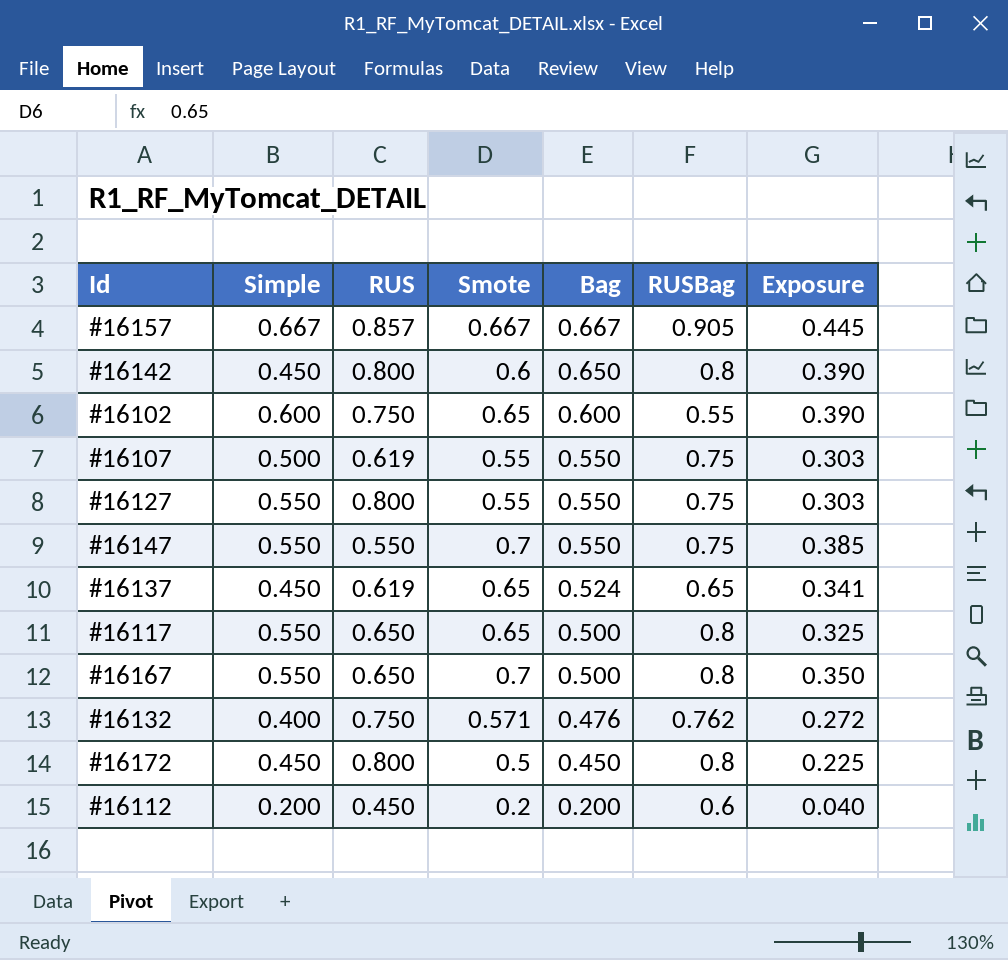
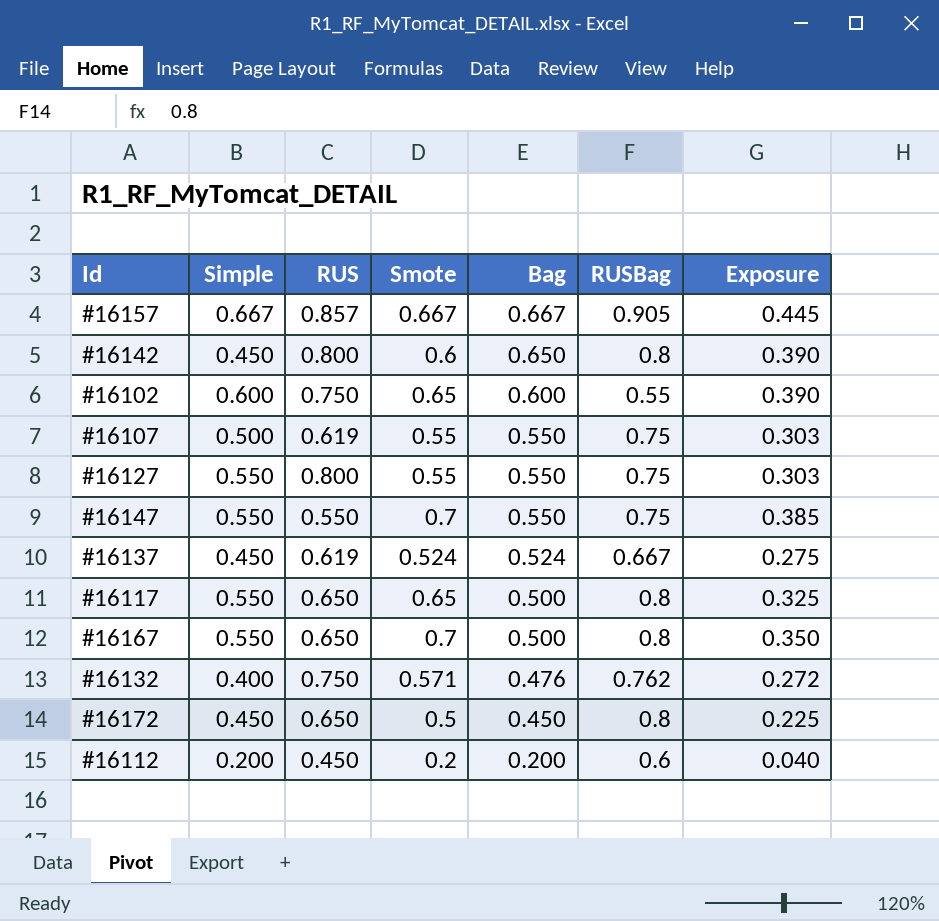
#16137 | Smote: 0.65 -> 0.524
#16137 | RUSBag: 0.65 -> 0.667
#16137 | Exposure: 0.341 -> 0.275
#16172 | RUS: 0.800 -> 0.650

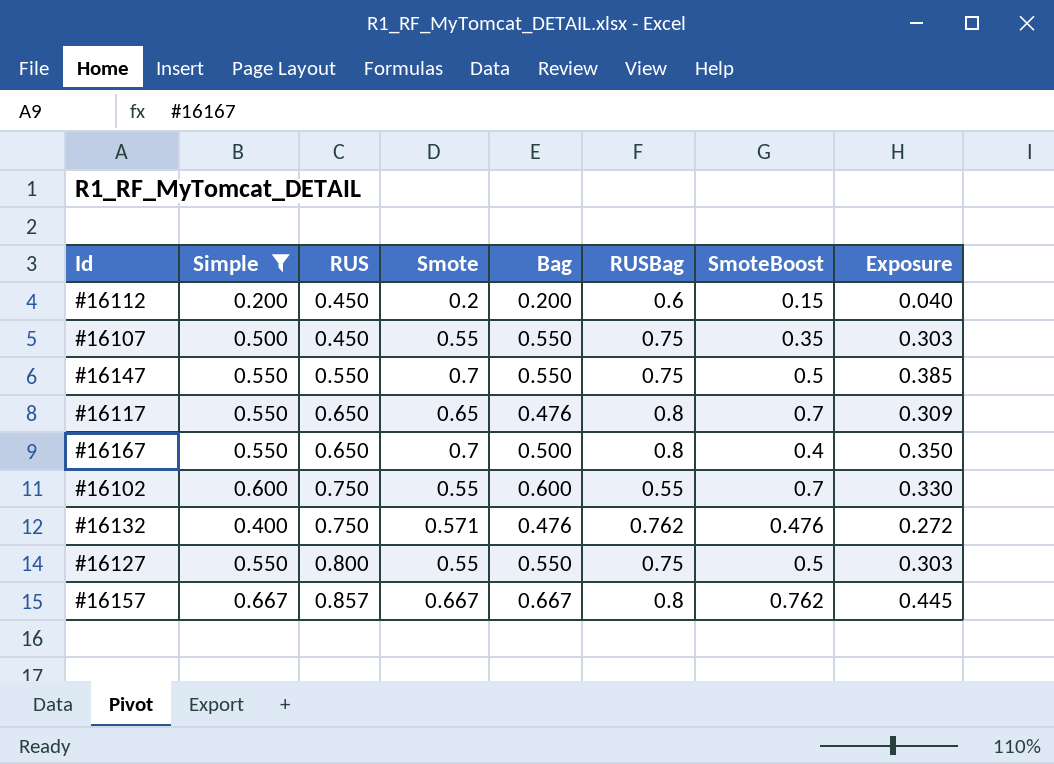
filter: none -> Simple != 0.450
row order: Bag descending -> RUS ascending
column SmoteBoost | position: none -> 7
#16107 | RUS: 0.619 -> 0.450
#16117 | Bag: 0.500 -> 0.476
#16117 | Exposure: 0.325 -> 0.309
#16102 | Smote: 0.65 -> 0.55
#16102 | Exposure: 0.390 -> 0.330
#16157 | RUSBag: 0.905 -> 0.8

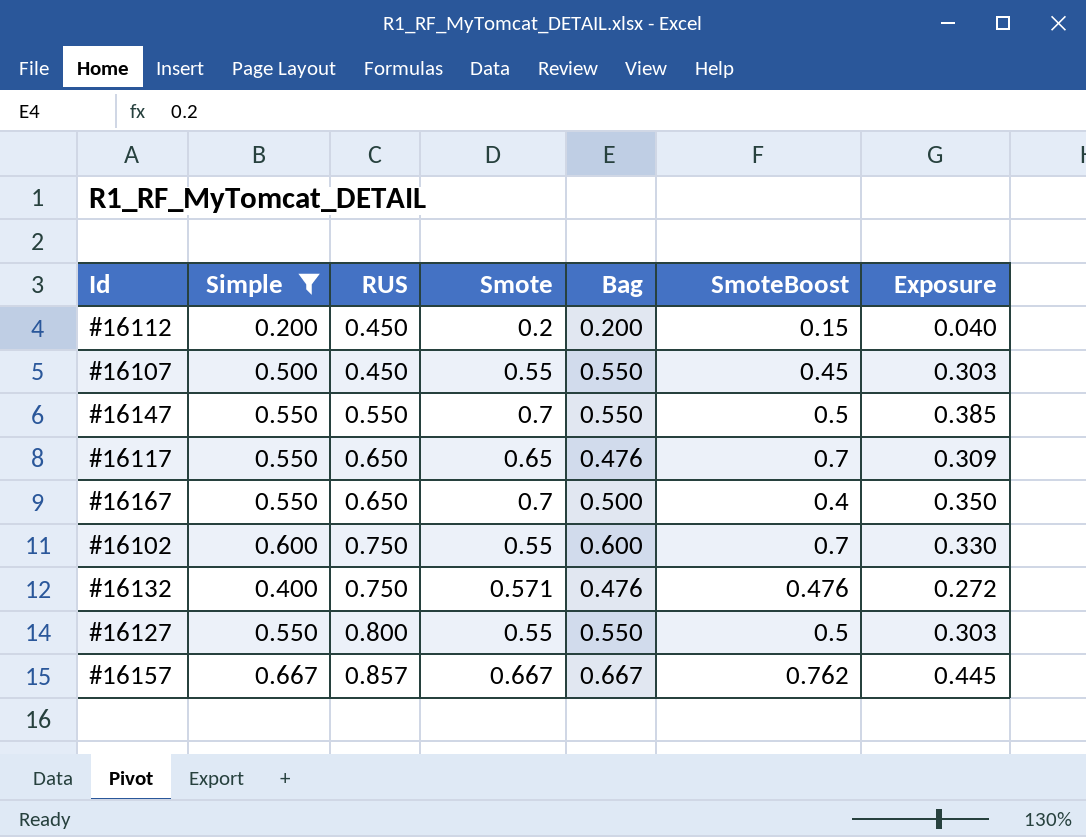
column RUSBag | position: 6 -> none
#16107 | SmoteBoost: 0.35 -> 0.45

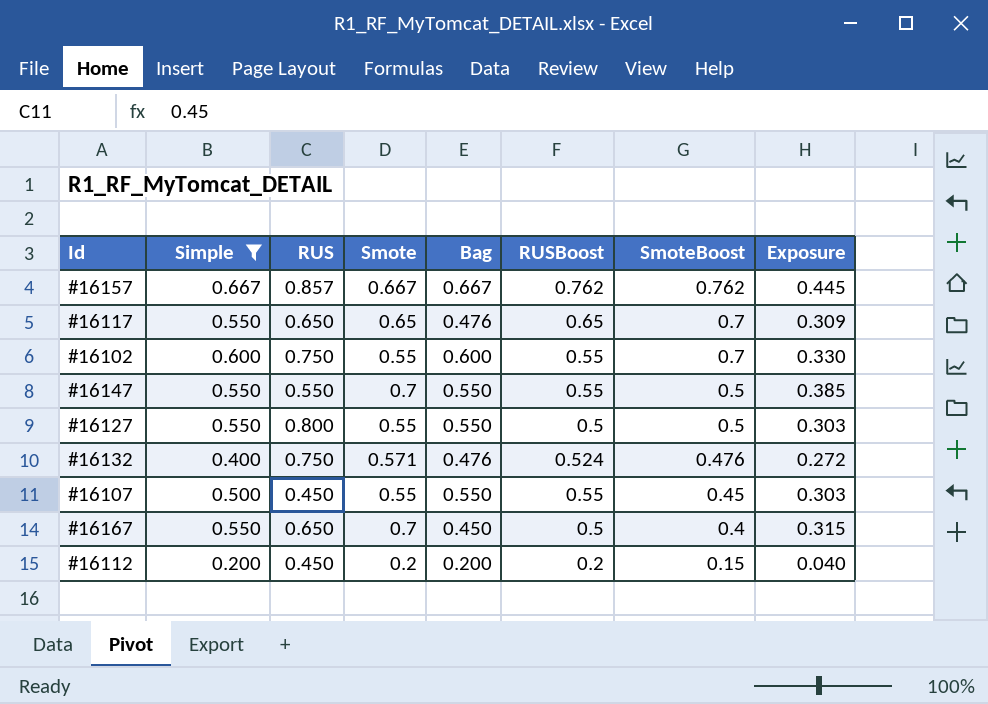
row order: RUS ascending -> SmoteBoost descending
column RUSBoost | position: none -> 6
#16167 | Bag: 0.500 -> 0.450
#16167 | Exposure: 0.350 -> 0.315

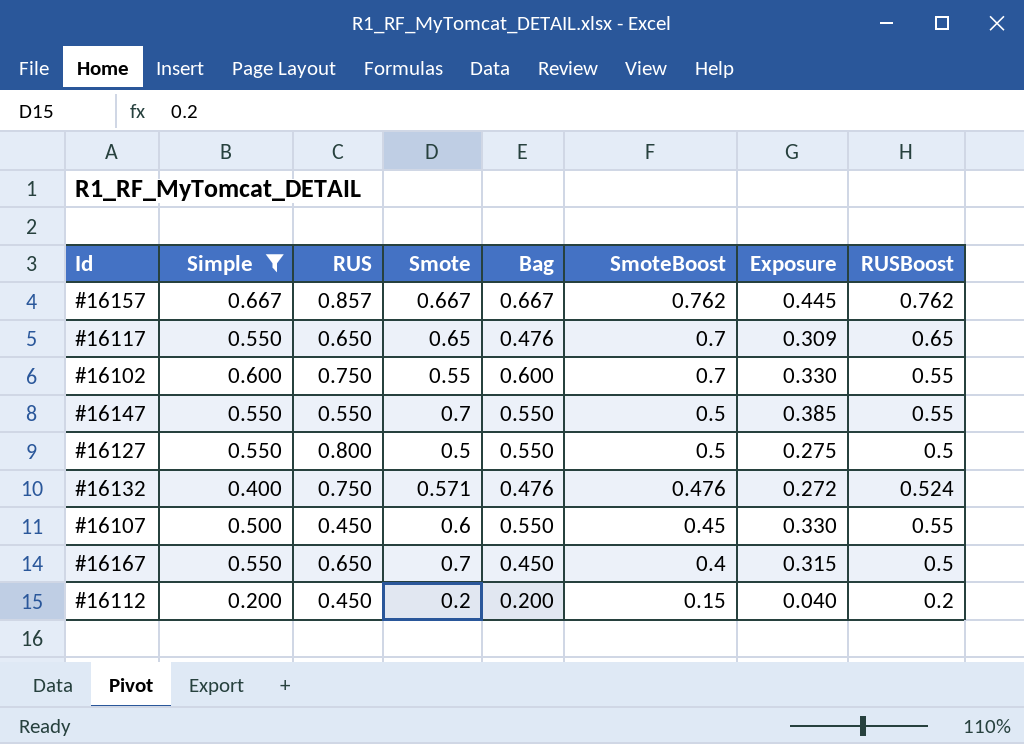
column RUSBoost | position: 6 -> 8
#16127 | Smote: 0.55 -> 0.5
#16127 | Exposure: 0.303 -> 0.275
#16107 | Smote: 0.55 -> 0.6
#16107 | Exposure: 0.303 -> 0.330

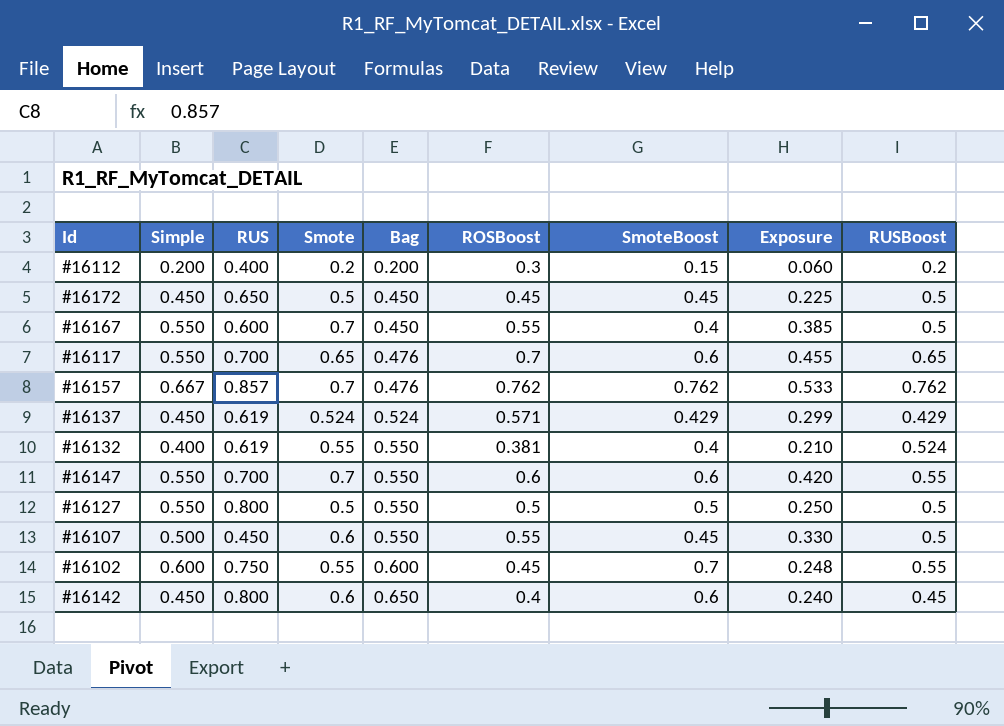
filter: Simple != 0.450 -> none
row order: SmoteBoost descending -> Bag ascending
column ROSBoost | position: none -> 6
column Exposure | formula: [Smote] * [Bag] -> [Smote] * [ROSBoost]
#16112 | RUS: 0.450 -> 0.400
#16167 | RUS: 0.650 -> 0.600
#16117 | RUS: 0.650 -> 0.700
#16117 | SmoteBoost: 0.7 -> 0.6
#16157 | Smote: 0.667 -> 0.7
#16157 | Bag: 0.667 -> 0.476
#16132 | RUS: 0.750 -> 0.619
#16132 | Smote: 0.571 -> 0.55
#16132 | Bag: 0.476 -> 0.550
#16132 | SmoteBoost: 0.476 -> 0.4
#16147 | RUS: 0.550 -> 0.700
#16147 | SmoteBoost: 0.5 -> 0.6
#16107 | RUSBoost: 0.55 -> 0.5

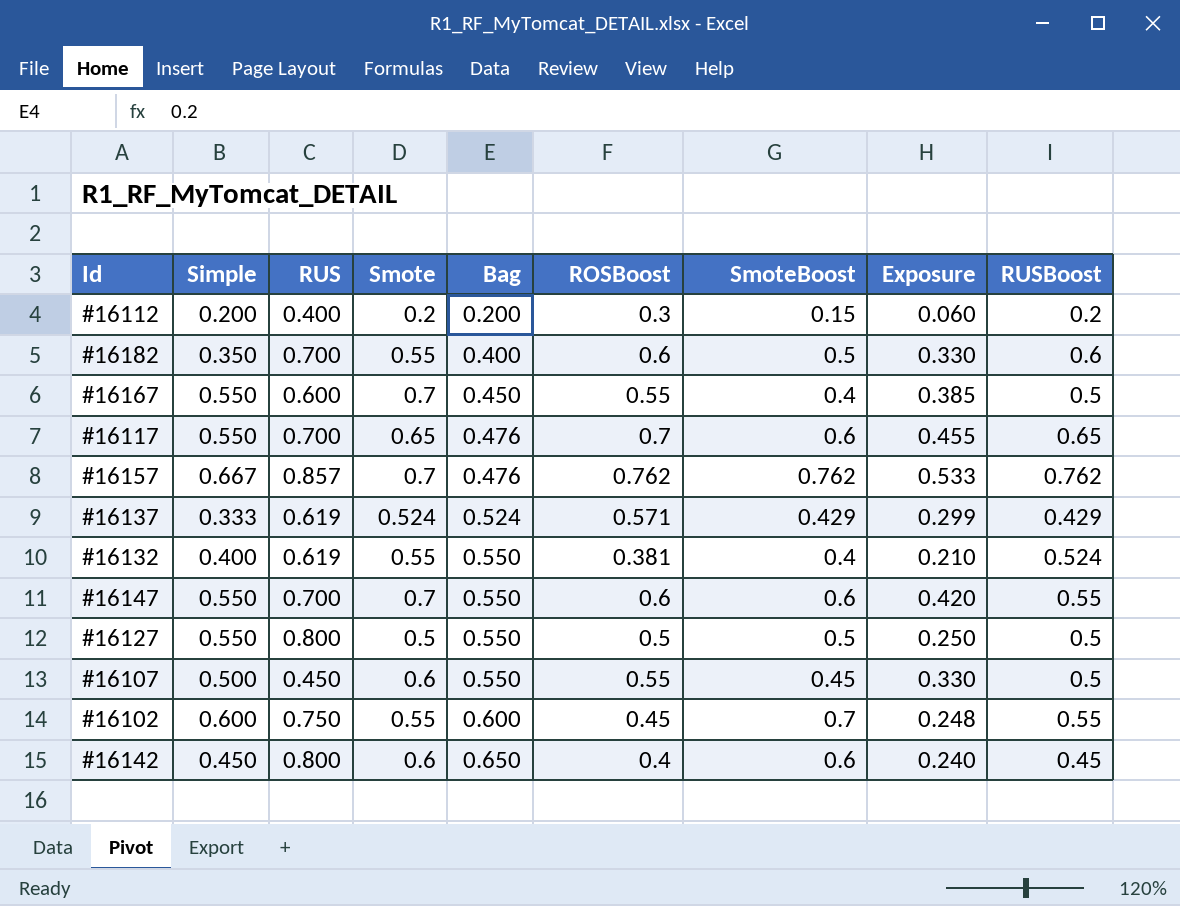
row #16172: 0.450 | 0.650 | 0.5 | 0.450 | 0.45 | 0.45 | 0.225 | 0.5 -> none
row #16182: none -> 0.350 | 0.700 | 0.55 | 0.400 | 0.6 | 0.5 | 0.330 | 0.6
#16137 | Simple: 0.450 -> 0.333

